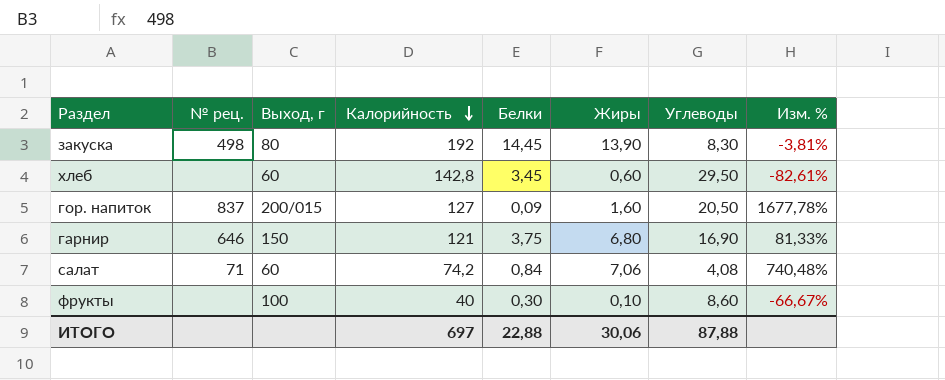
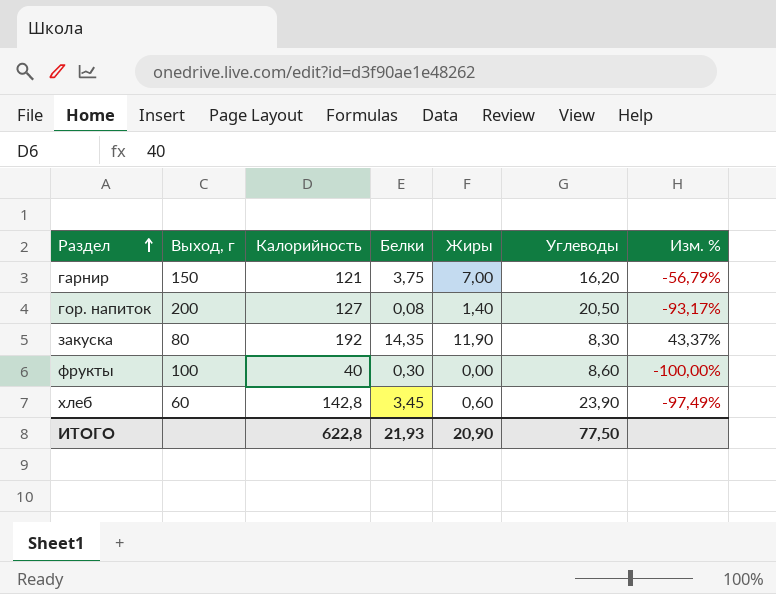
row order: Калорийность descending -> Раздел ascending
column № рец. | position: 2 -> none
column Изм. % | formula: ([Жиры] - [Белки]) / [Белки] -> ([Жиры] - [Углеводы]) / [Углеводы]
row салат: 71 | 60 | 74,2 | 0,84 | 7,06 | 4,08 | 740,48% -> none
гарнир | Жиры: 6,80 -> 7,00
гарнир | Углеводы: 16,90 -> 16,20
гор. напиток | Выход, г: 200/015 -> 200
гор. напиток | Белки: 0,09 -> 0,08
гор. напиток | Жиры: 1,60 -> 1,40
закуска | Белки: 14,45 -> 14,35
закуска | Жиры: 13,90 -> 11,90
фрукты | Жиры: 0,10 -> 0,00
хлеб | Углеводы: 29,50 -> 23,90
ИТОГО | Калорийность: 697 -> 622,8
ИТОГО | Белки: 22,88 -> 21,93
ИТОГО | Жиры: 30,06 -> 20,90
ИТОГО | Углеводы: 87,88 -> 77,50

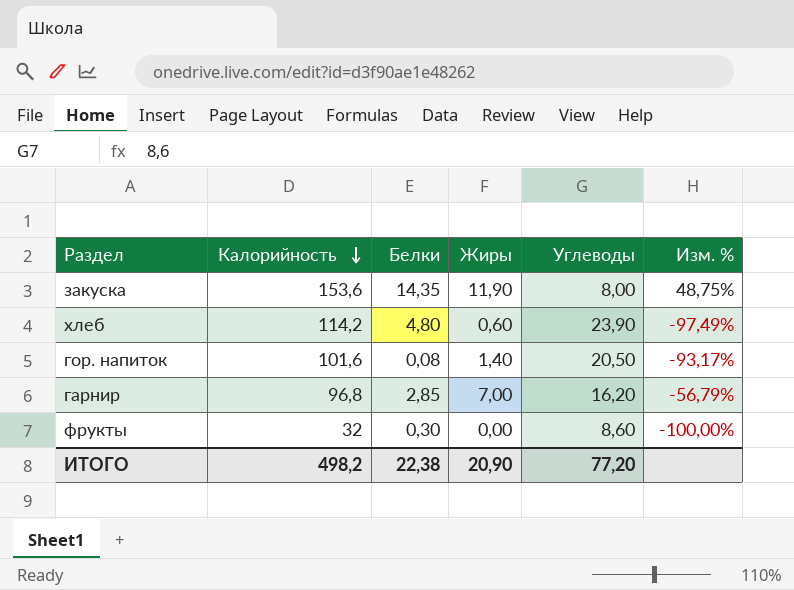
row order: Раздел ascending -> Калорийность descending
column Выход, г | position: 2 -> none
закуска | Калорийность: 192 -> 153,6
закуска | Углеводы: 8,30 -> 8,00
закуска | Изм. %: 43,37% -> 48,75%
хлеб | Калорийность: 142,8 -> 114,2
хлеб | Белки: 3,45 -> 4,80
гор. напиток | Калорийность: 127 -> 101,6
гарнир | Калорийность: 121 -> 96,8
гарнир | Белки: 3,75 -> 2,85
фрукты | Калорийность: 40 -> 32
ИТОГО | Калорийность: 622,8 -> 498,2
ИТОГО | Белки: 21,93 -> 22,38
ИТОГО | Углеводы: 77,50 -> 77,20

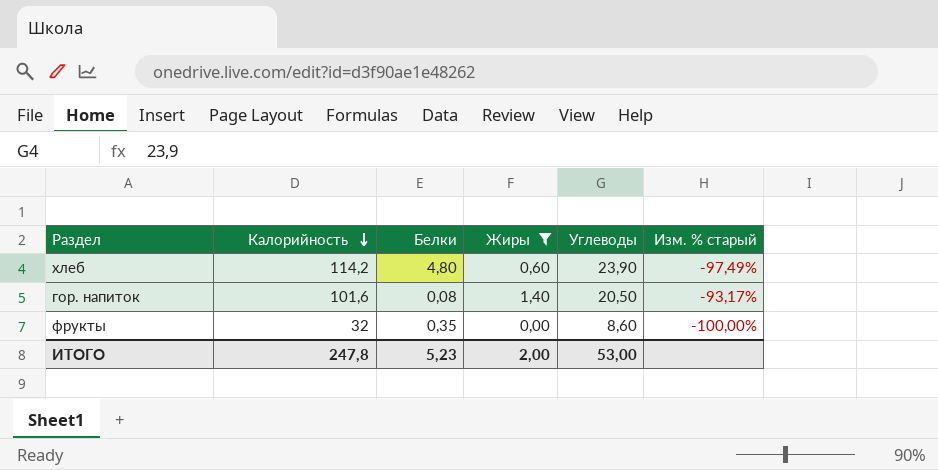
filter: none -> Жиры <= 1,40
column name: Изм. % -> Изм. % старый
фрукты | Белки: 0,30 -> 0,35
ИТОГО | Калорийность: 498,2 -> 247,8
ИТОГО | Белки: 22,38 -> 5,23
ИТОГО | Жиры: 20,90 -> 2,00
ИТОГО | Углеводы: 77,20 -> 53,00

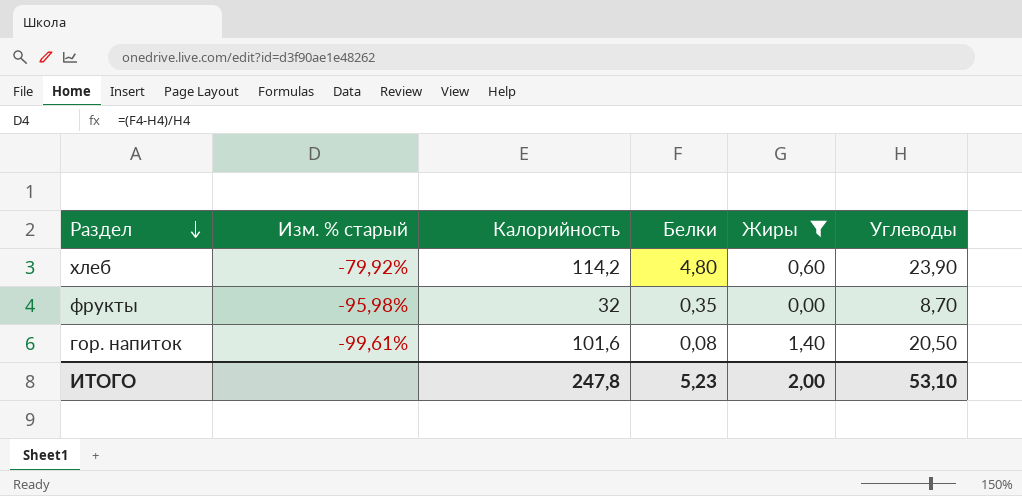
row order: Калорийность descending -> Раздел descending
column Изм. % старый | formula: ([Жиры] - [Углеводы]) / [Углеводы] -> ([Белки] - [Углеводы]) / [Углеводы]
column Изм. % старый | position: 6 -> 2
фрукты | Углеводы: 8,60 -> 8,70
ИТОГО | Углеводы: 53,00 -> 53,10

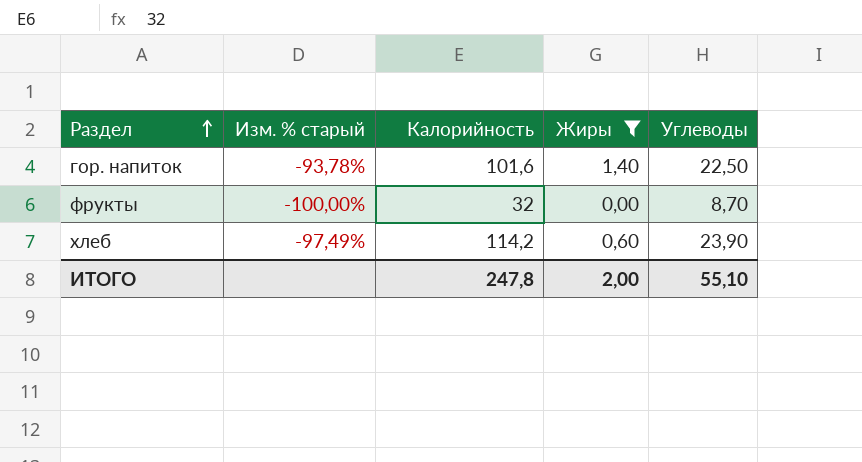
row order: Раздел descending -> Раздел ascending
column Белки | position: 4 -> none
column Изм. % старый | formula: ([Белки] - [Углеводы]) / [Углеводы] -> ([Жиры] - [Углеводы]) / [Углеводы]
гор. напиток | Углеводы: 20,50 -> 22,50
ИТОГО | Углеводы: 53,10 -> 55,10

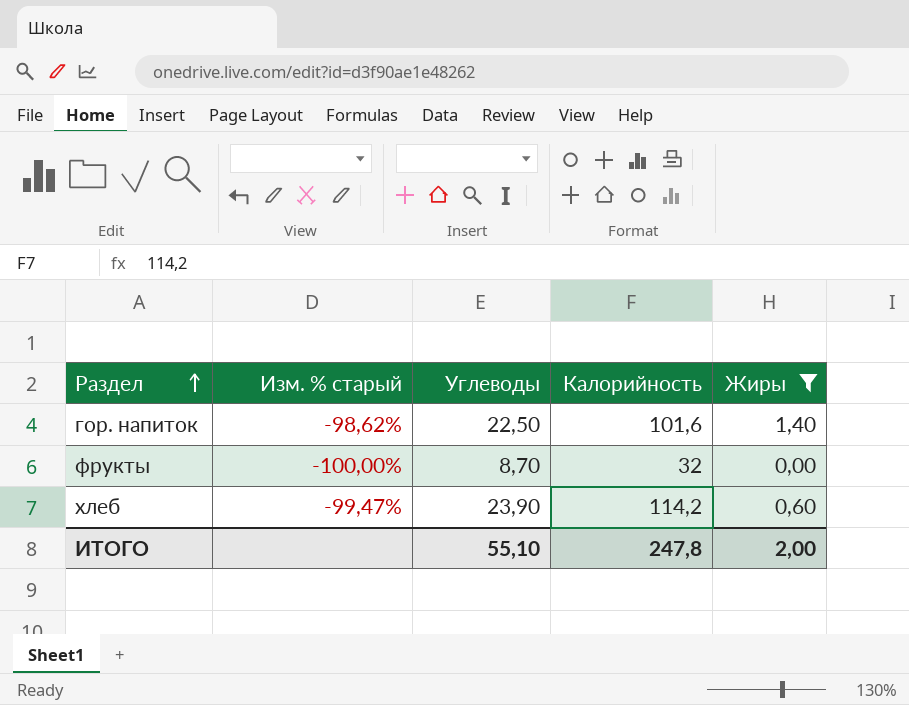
column Изм. % старый | formula: ([Жиры] - [Углеводы]) / [Углеводы] -> ([Жиры] - [Калорийность]) / [Калорийность]
column Углеводы | position: 5 -> 3

